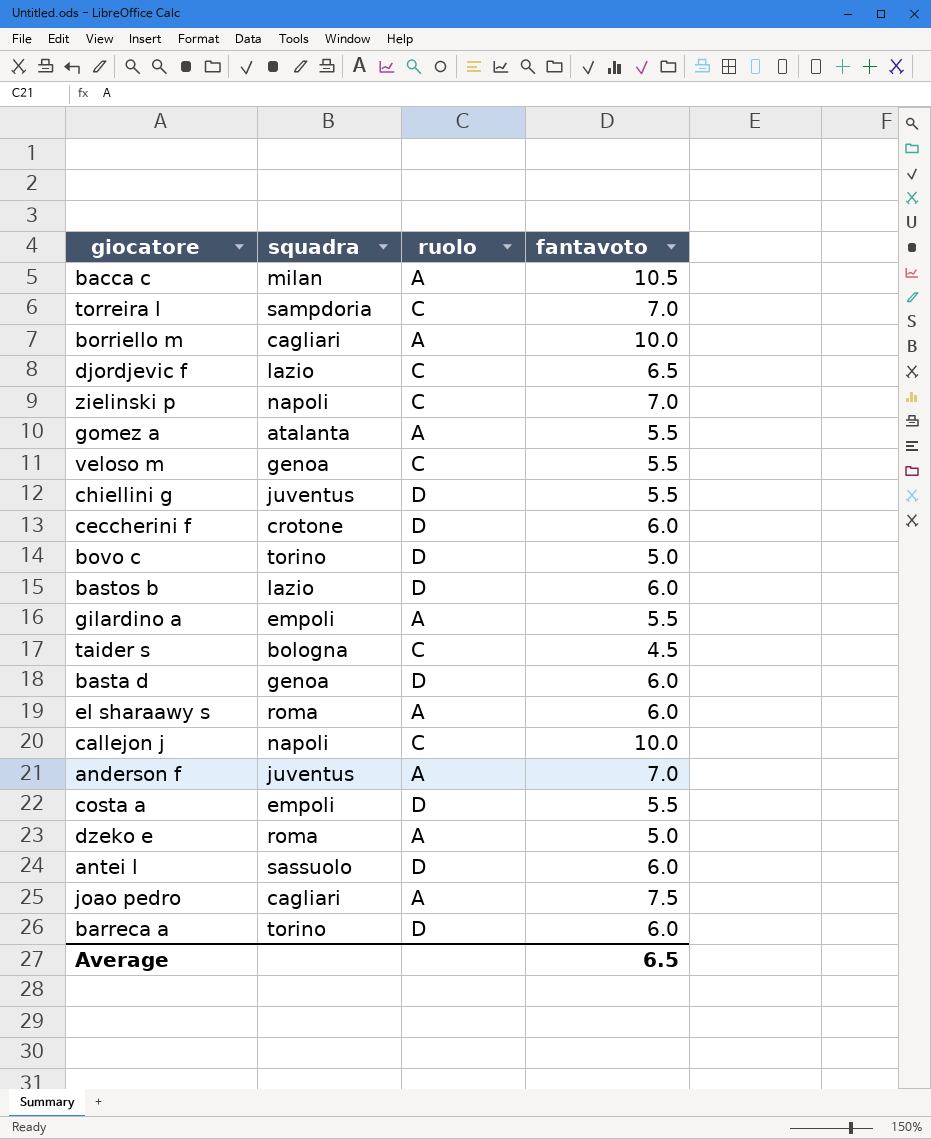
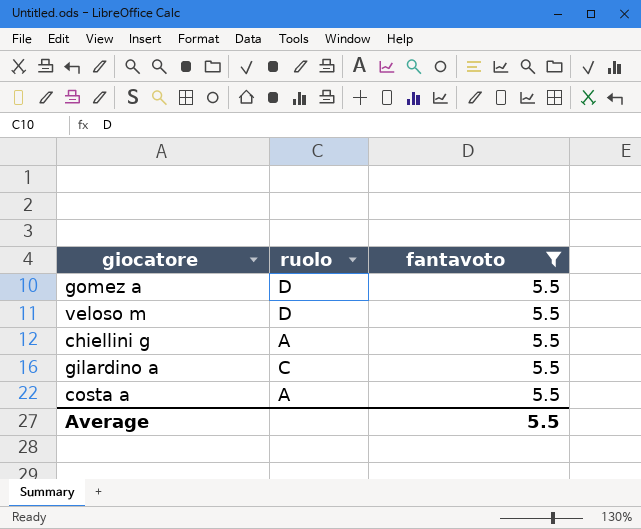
filter: none -> fantavoto = 5.5
column squadra | position: 2 -> none
gomez a | ruolo: A -> D
veloso m | ruolo: C -> D
chiellini g | ruolo: D -> A
gilardino a | ruolo: A -> C
costa a | ruolo: D -> A
Average | fantavoto: 6.5 -> 5.5

